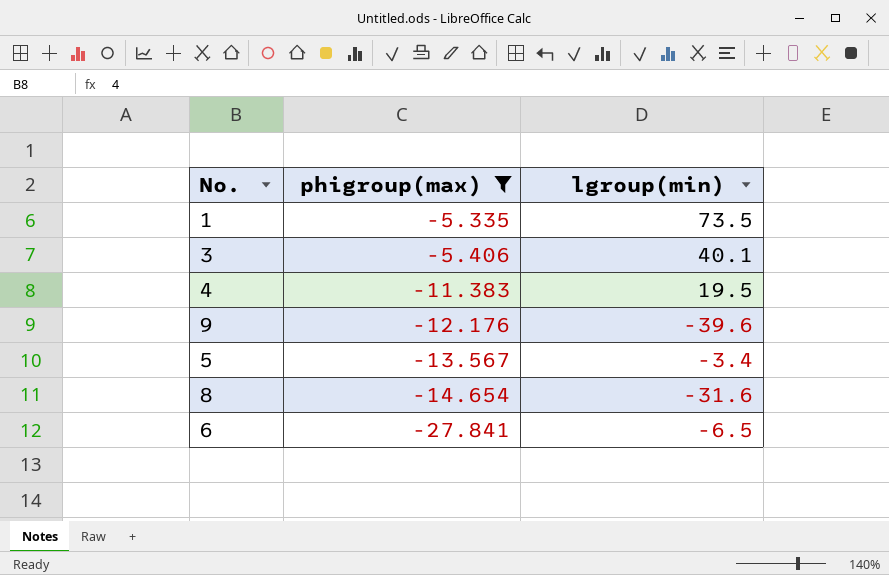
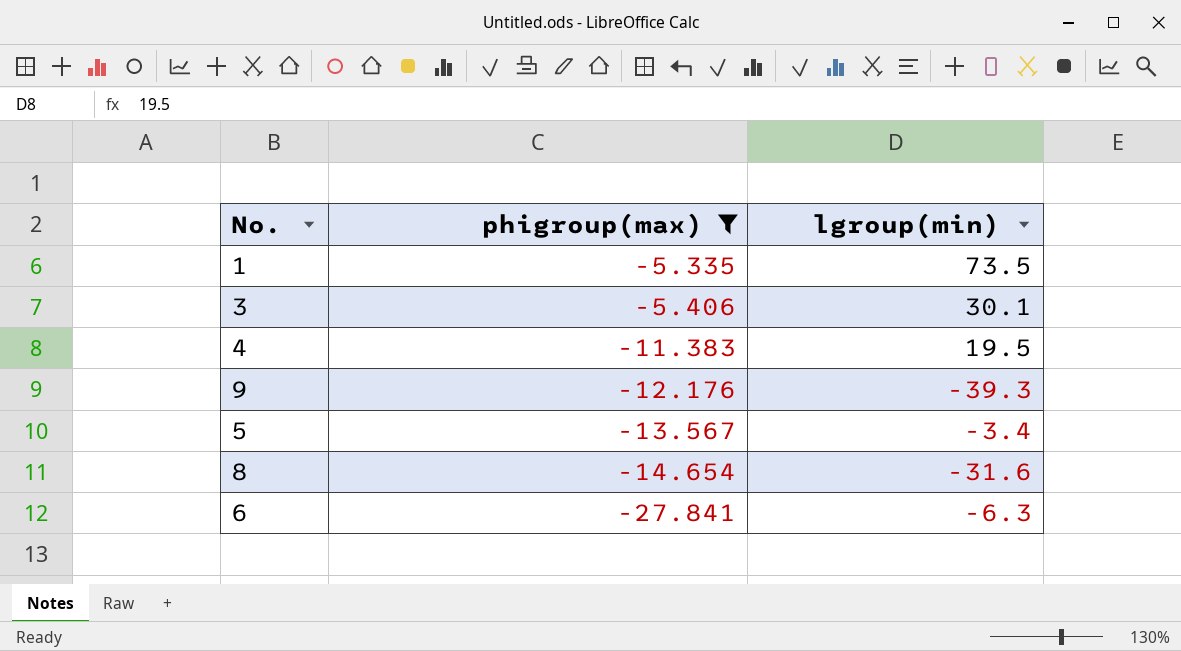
3 | lgroup(min): 40.1 -> 30.1
9 | lgroup(min): -39.6 -> -39.3
6 | lgroup(min): -6.5 -> -6.3

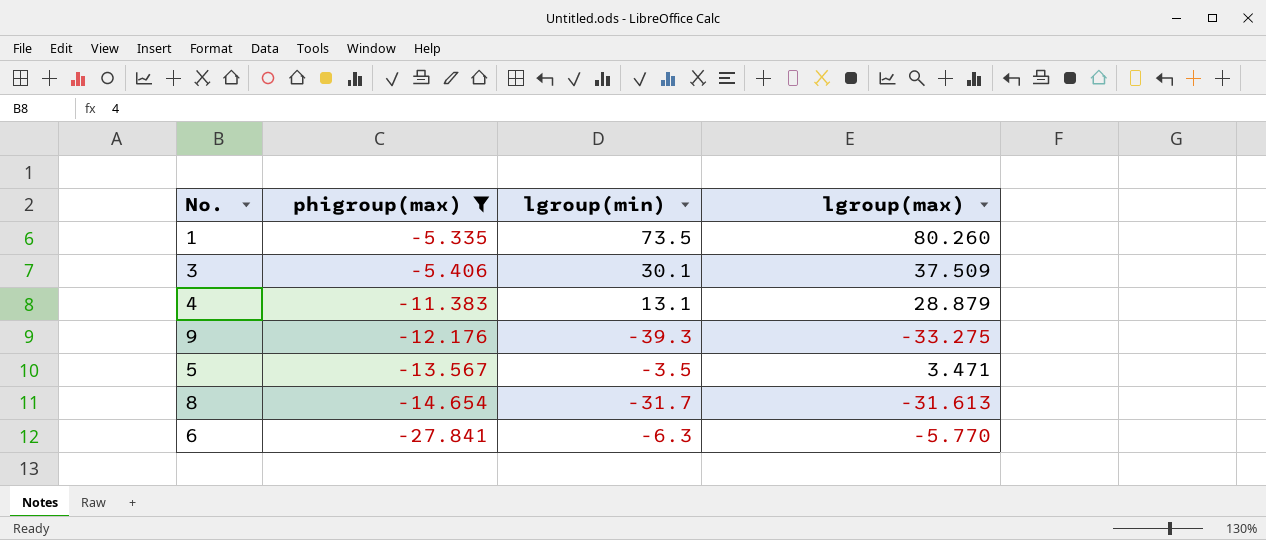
column lgroup(max) | position: none -> 4
4 | lgroup(min): 19.5 -> 13.1
5 | lgroup(min): -3.4 -> -3.5
8 | lgroup(min): -31.6 -> -31.7

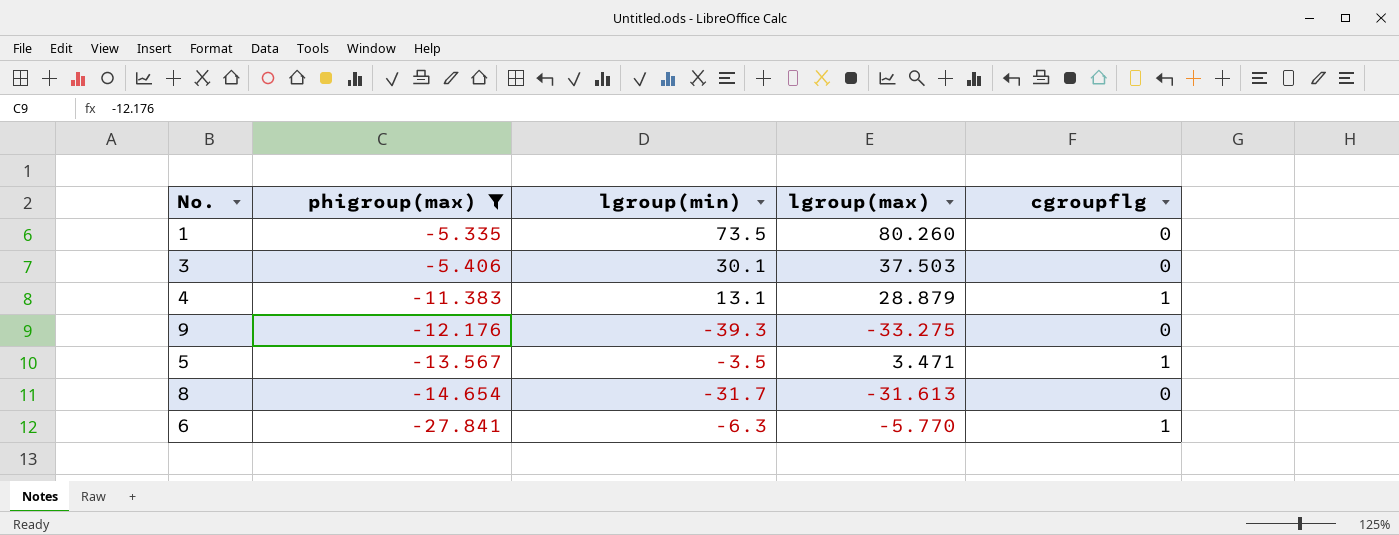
column cgroupflg | position: none -> 5
3 | lgroup(max): 37.509 -> 37.503

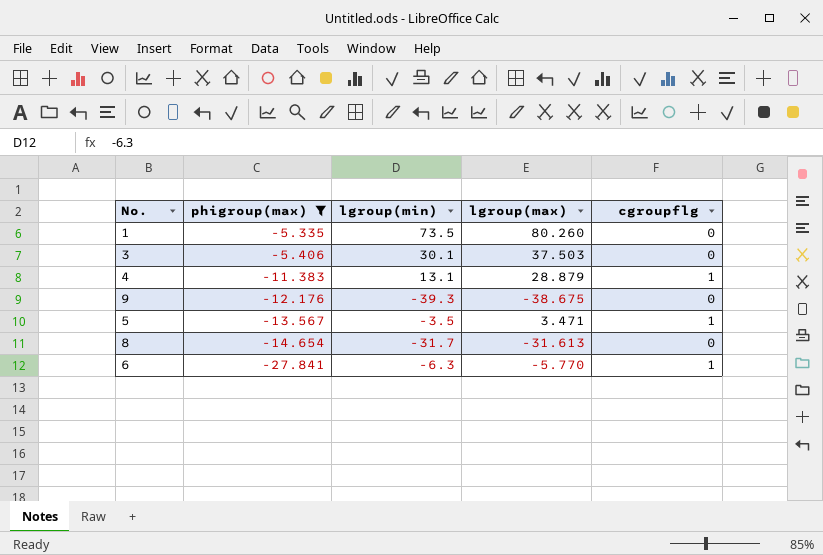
9 | lgroup(max): -33.275 -> -38.675

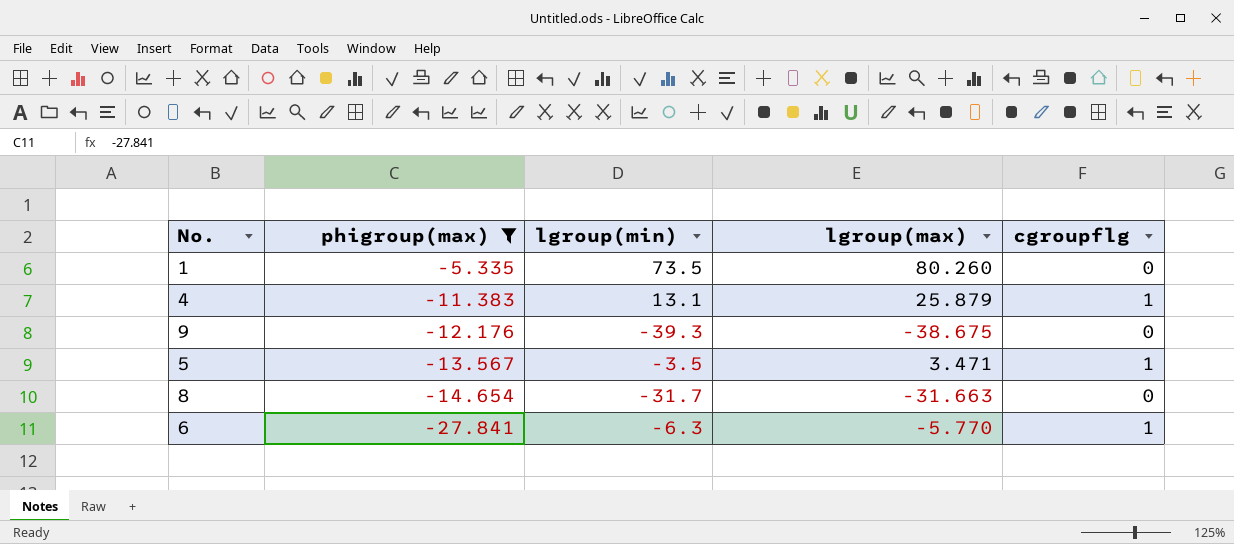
row 3: -5.406 | 30.1 | 37.503 | 0 -> none
4 | lgroup(max): 28.879 -> 25.879
8 | lgroup(max): -31.613 -> -31.663

